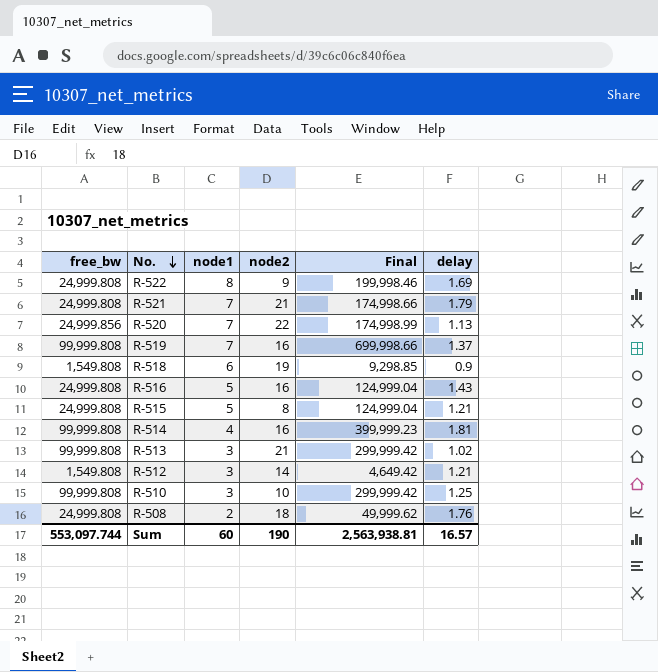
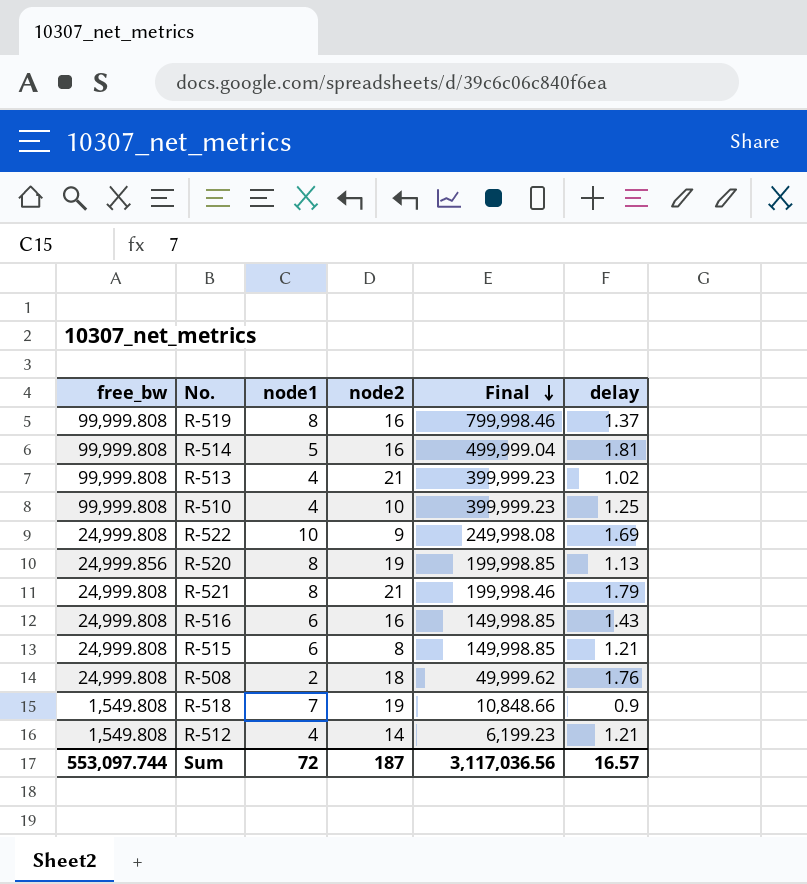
row order: No. descending -> Final descending
R-519 | node1: 7 -> 8
R-519 | Final: 699,998.66 -> 799,998.46
R-514 | node1: 4 -> 5
R-514 | Final: 399,999.23 -> 499,999.04
R-513 | node1: 3 -> 4
R-513 | Final: 299,999.42 -> 399,999.23
R-510 | node1: 3 -> 4
R-510 | Final: 299,999.42 -> 399,999.23
R-522 | node1: 8 -> 10
R-522 | Final: 199,998.46 -> 249,998.08
R-520 | node1: 7 -> 8
R-520 | node2: 22 -> 19
R-520 | Final: 174,998.99 -> 199,998.85
R-521 | node1: 7 -> 8
R-521 | Final: 174,998.66 -> 199,998.46
R-516 | node1: 5 -> 6
R-516 | Final: 124,999.04 -> 149,998.85
R-515 | node1: 5 -> 6
R-515 | Final: 124,999.04 -> 149,998.85
R-518 | node1: 6 -> 7
R-518 | Final: 9,298.85 -> 10,848.66
R-512 | node1: 3 -> 4
R-512 | Final: 4,649.42 -> 6,199.23
Sum | node1: 60 -> 72
Sum | node2: 190 -> 187
Sum | Final: 2,563,938.81 -> 3,117,036.56

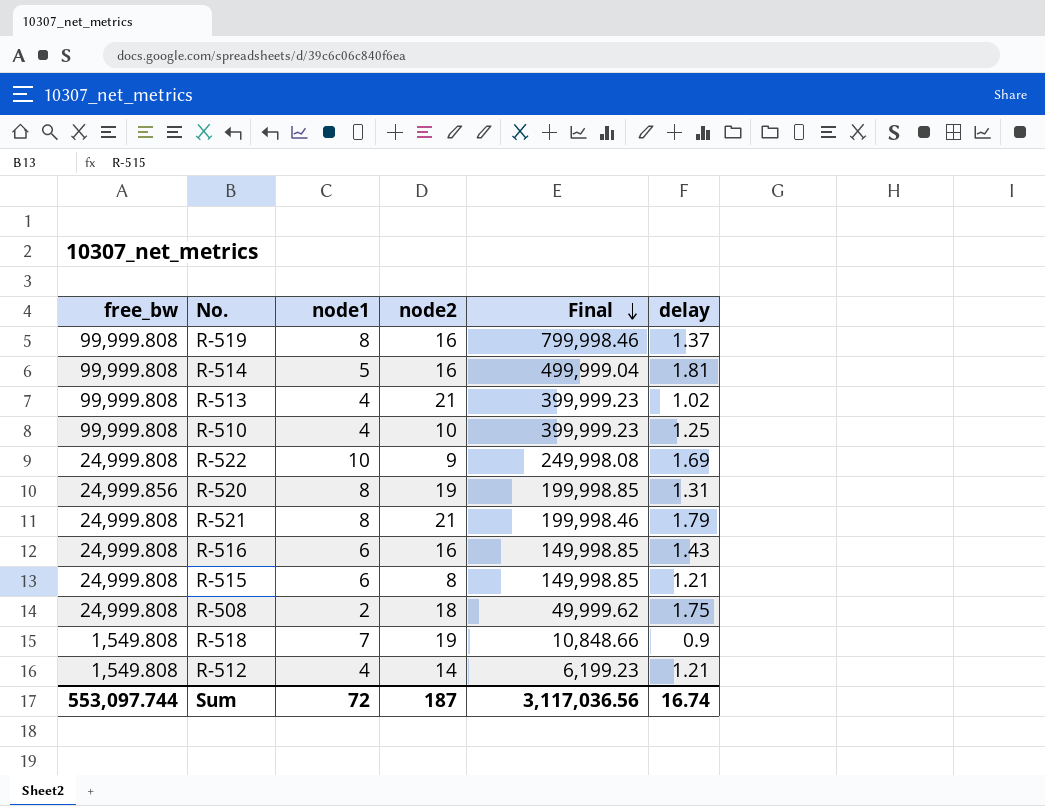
R-520 | delay: 1.13 -> 1.31
R-508 | delay: 1.76 -> 1.75
Sum | delay: 16.57 -> 16.74

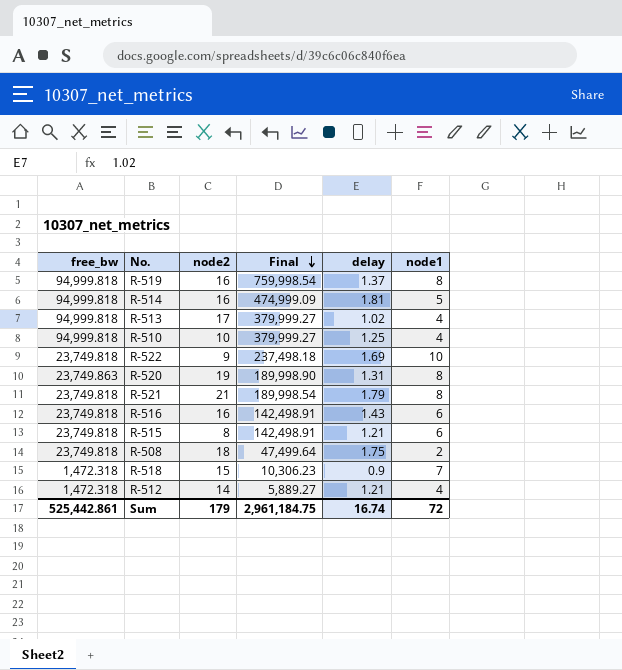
column node1 | position: 3 -> 6
R-519 | free_bw: 99,999.808 -> 94,999.818
R-519 | Final: 799,998.46 -> 759,998.54
R-514 | free_bw: 99,999.808 -> 94,999.818
R-514 | Final: 499,999.04 -> 474,999.09
R-513 | free_bw: 99,999.808 -> 94,999.818
R-513 | node2: 21 -> 17
R-513 | Final: 399,999.23 -> 379,999.27
R-510 | free_bw: 99,999.808 -> 94,999.818
R-510 | Final: 399,999.23 -> 379,999.27
R-522 | free_bw: 24,999.808 -> 23,749.818
R-522 | Final: 249,998.08 -> 237,498.18
R-520 | free_bw: 24,999.856 -> 23,749.863
R-520 | Final: 199,998.85 -> 189,998.90
R-521 | free_bw: 24,999.808 -> 23,749.818
R-521 | Final: 199,998.46 -> 189,998.54
R-516 | free_bw: 24,999.808 -> 23,749.818
R-516 | Final: 149,998.85 -> 142,498.91
R-515 | free_bw: 24,999.808 -> 23,749.818
R-515 | Final: 149,998.85 -> 142,498.91
R-508 | free_bw: 24,999.808 -> 23,749.818
R-508 | Final: 49,999.62 -> 47,499.64
R-518 | free_bw: 1,549.808 -> 1,472.318
R-518 | node2: 19 -> 15
R-518 | Final: 10,848.66 -> 10,306.23
R-512 | free_bw: 1,549.808 -> 1,472.318
R-512 | Final: 6,199.23 -> 5,889.27
Sum | free_bw: 553,097.744 -> 525,442.861
Sum | node2: 187 -> 179
Sum | Final: 3,117,036.56 -> 2,961,184.75

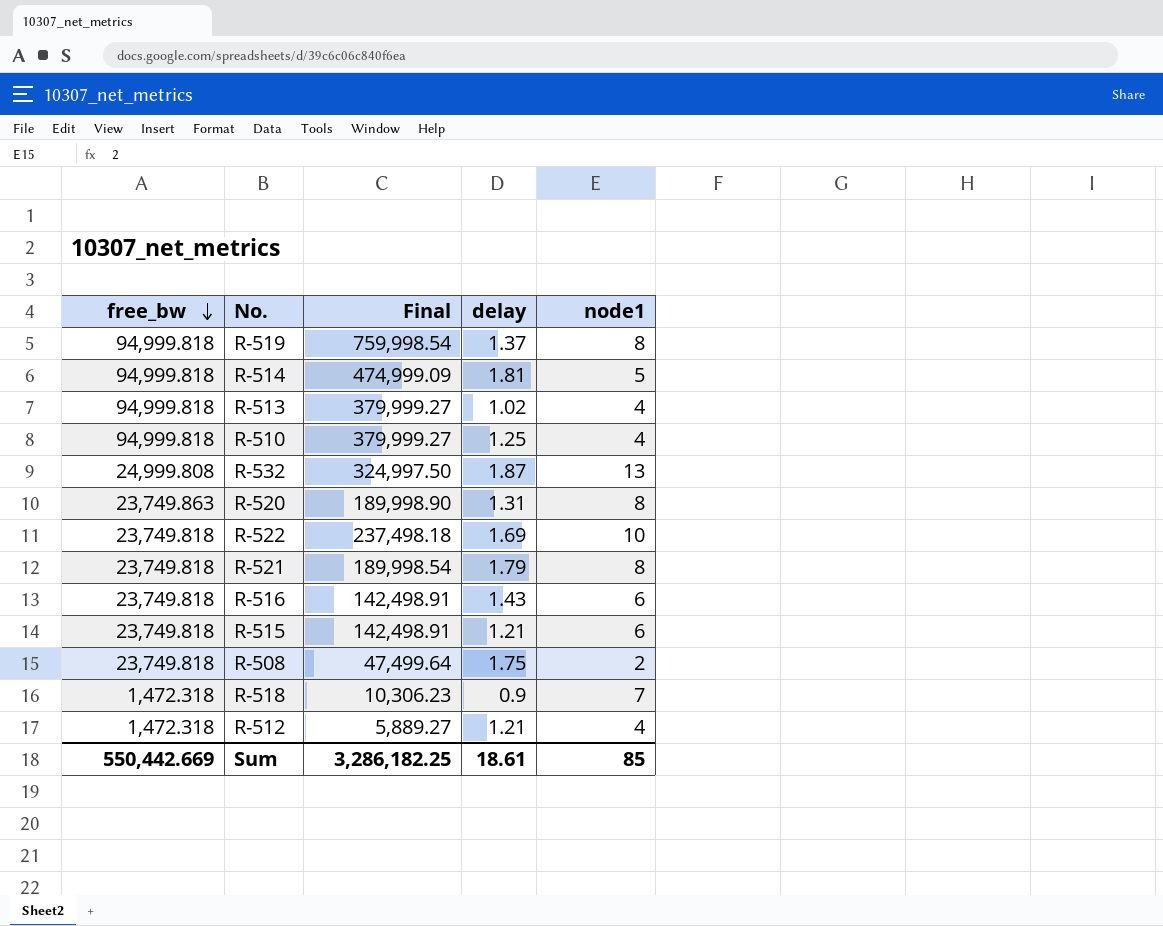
row order: Final descending -> free_bw descending
column node2 | position: 3 -> none
row R-532: none -> 24,999.808 | 324,997.50 | 1.87 | 13
Sum | free_bw: 525,442.861 -> 550,442.669
Sum | Final: 2,961,184.75 -> 3,286,182.25
Sum | delay: 16.74 -> 18.61
Sum | node1: 72 -> 85

